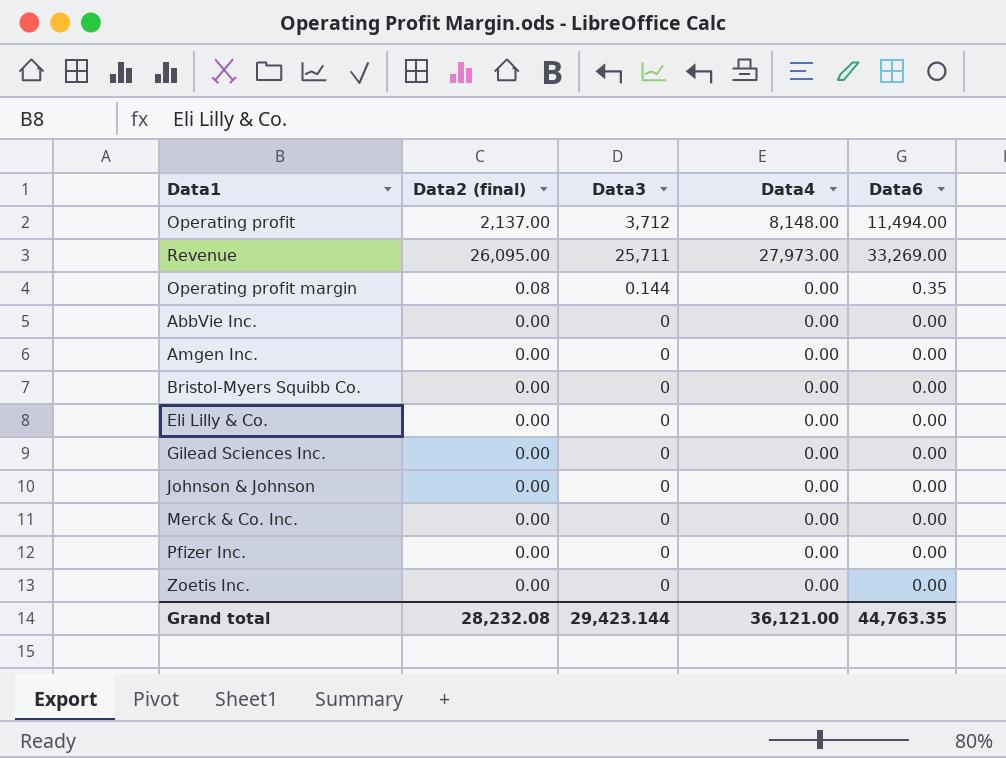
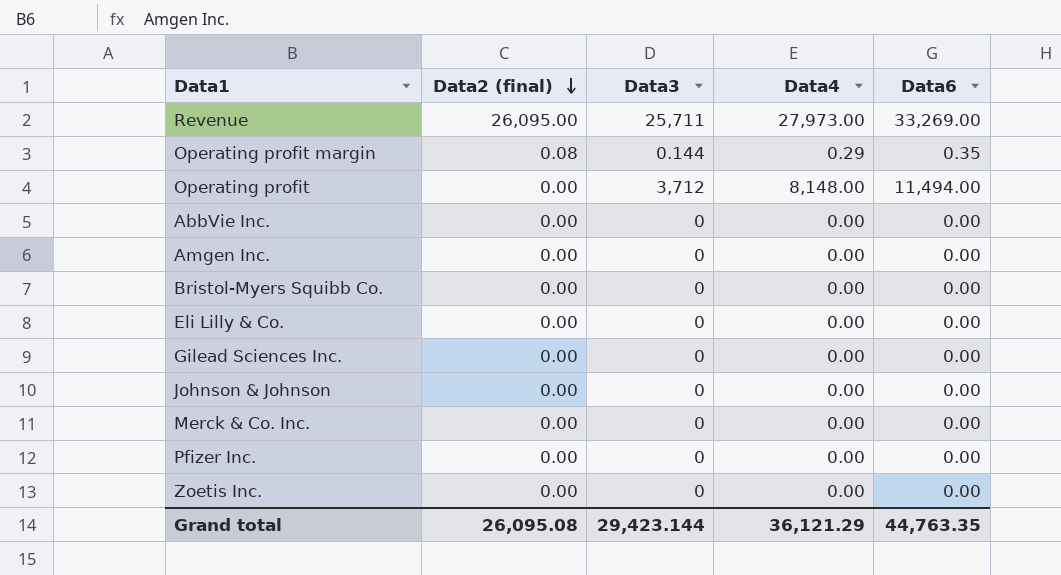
row order: none -> Data2 (final) descending
Operating profit margin | Data4: 0.00 -> 0.29
Operating profit | Data2 (final): 2,137.00 -> 0.00
Grand total | Data2 (final): 28,232.08 -> 26,095.08
Grand total | Data4: 36,121.00 -> 36,121.29

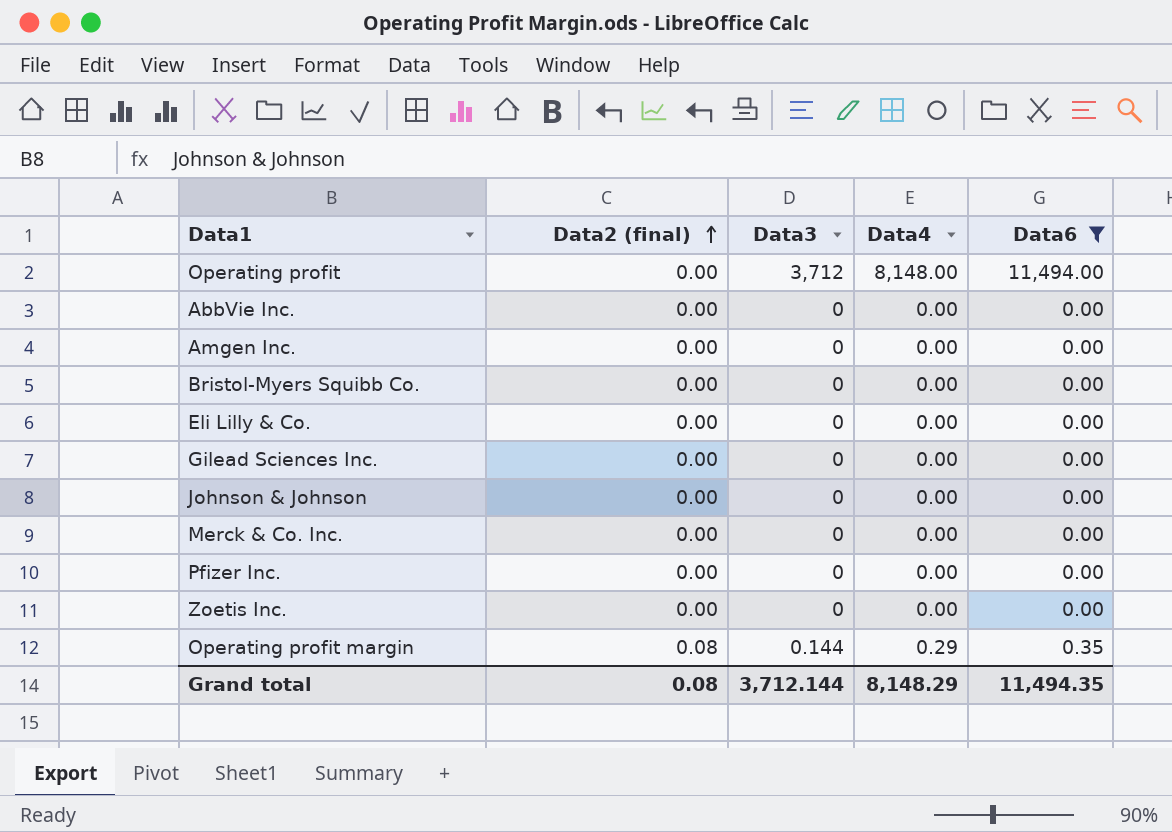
filter: none -> Data6 != 33,269.00
row order: Data2 (final) descending -> Data2 (final) ascending
Grand total | Data2 (final): 26,095.08 -> 0.08
Grand total | Data3: 29,423.144 -> 3,712.144
Grand total | Data4: 36,121.29 -> 8,148.29
Grand total | Data6: 44,763.35 -> 11,494.35

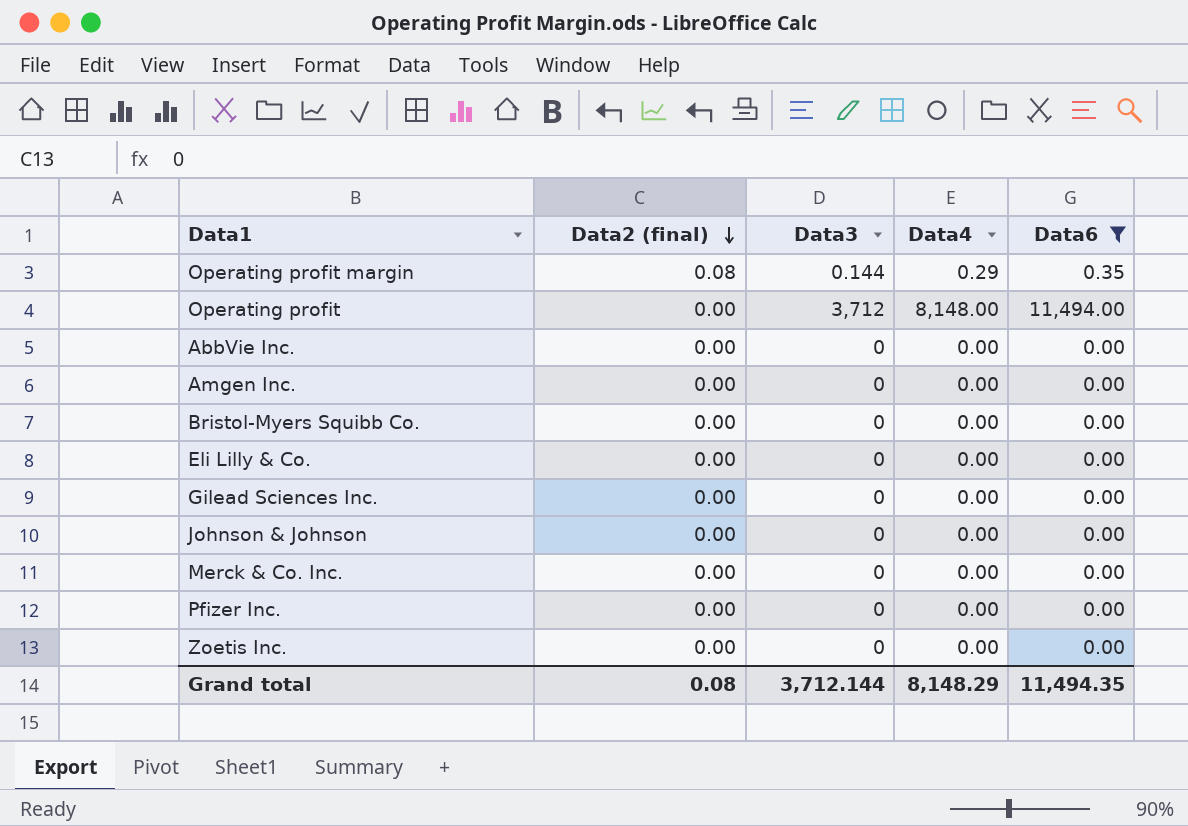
row order: Data2 (final) ascending -> Data2 (final) descending

